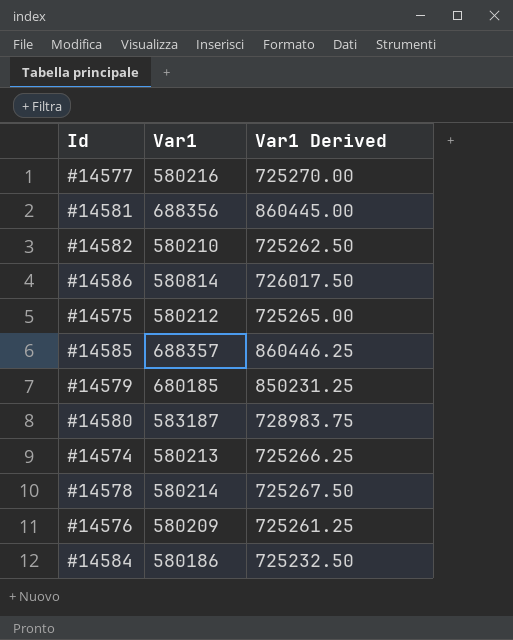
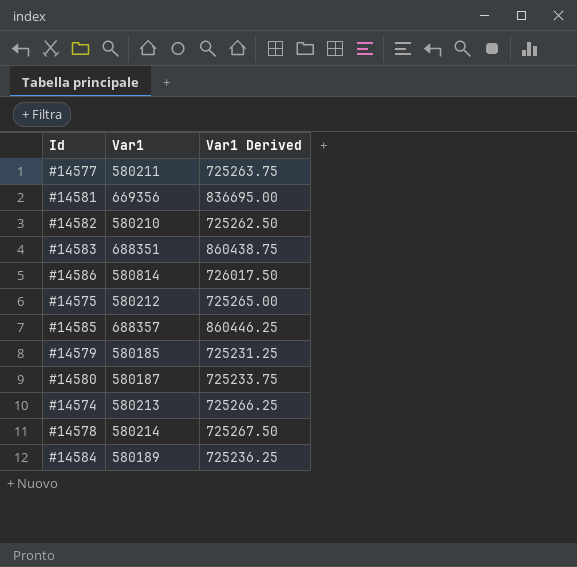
row #14576: 580209 | 725261.25 -> none
#14577 | Var1: 580216 -> 580211
#14577 | Var1 Derived: 725270.00 -> 725263.75
#14581 | Var1: 688356 -> 669356
#14581 | Var1 Derived: 860445.00 -> 836695.00
row #14583: none -> 688351 | 860438.75
#14579 | Var1: 680185 -> 580185
#14579 | Var1 Derived: 850231.25 -> 725231.25
#14580 | Var1: 583187 -> 580187
#14580 | Var1 Derived: 728983.75 -> 725233.75
#14584 | Var1: 580186 -> 580189
#14584 | Var1 Derived: 725232.50 -> 725236.25

